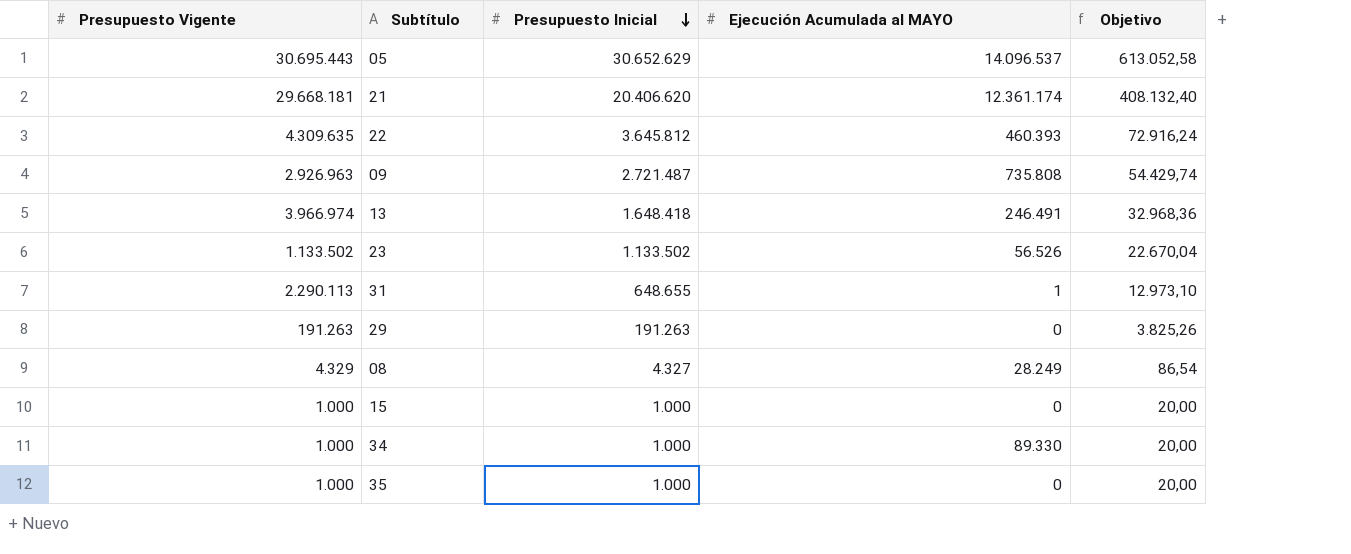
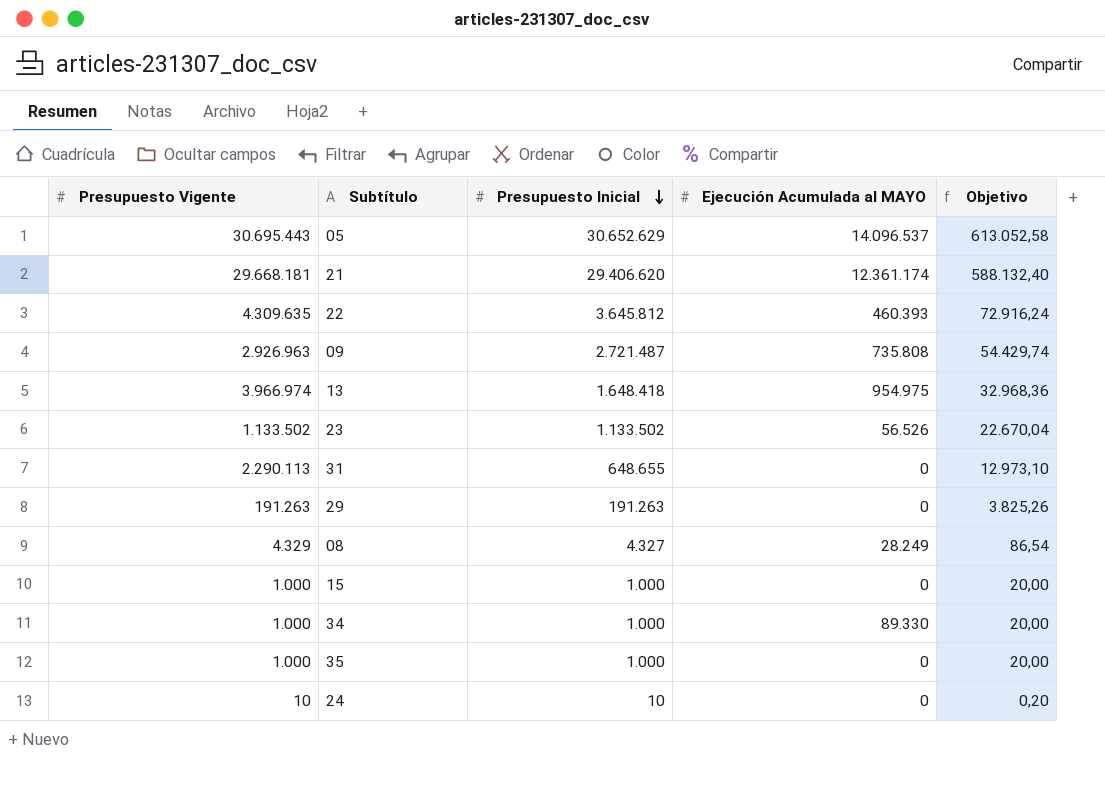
21 | Presupuesto Inicial: 20.406.620 -> 29.406.620
21 | Objetivo: 408.132,40 -> 588.132,40
13 | Ejecución Acumulada al MAYO: 246.491 -> 954.975
31 | Ejecución Acumulada al MAYO: 1 -> 0
row 24: none -> 10 | 10 | 0 | 0,20

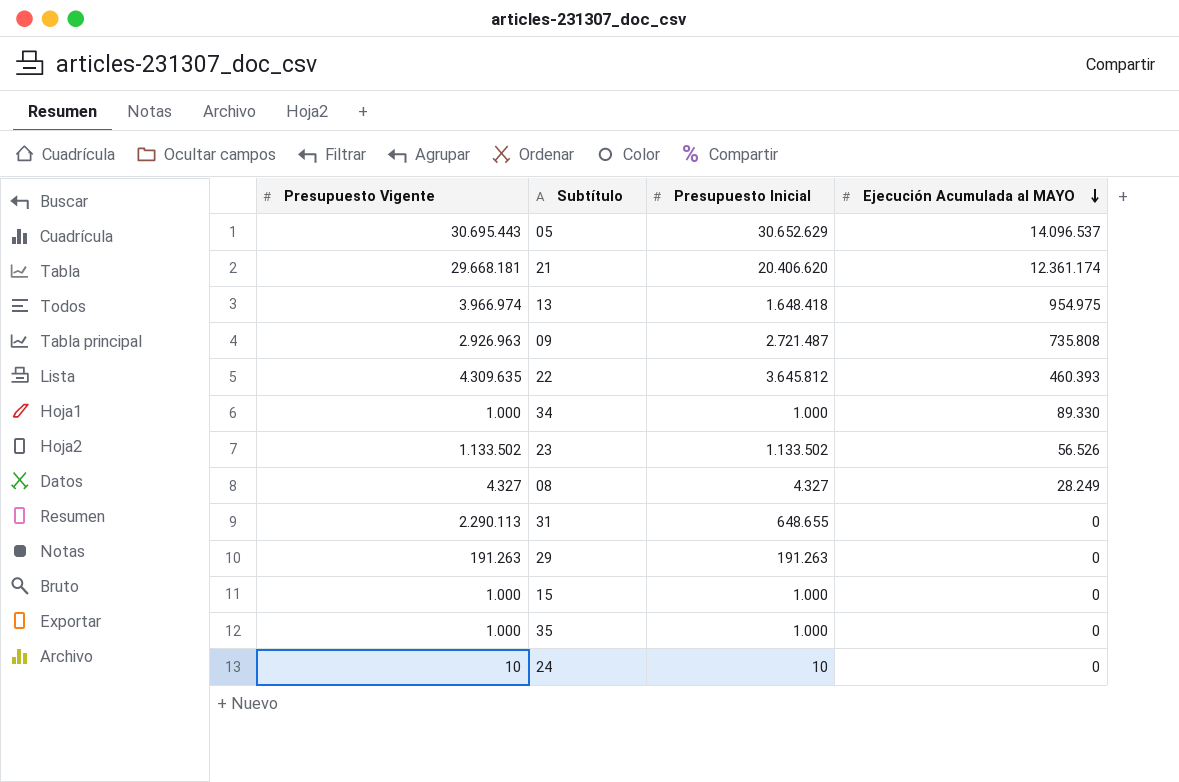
row order: Presupuesto Inicial descending -> Ejecución Acumulada al MAYO descending
column Objetivo | formula: [Presupuesto Inicial] * 0,02 -> none
21 | Presupuesto Inicial: 29.406.620 -> 20.406.620
08 | Presupuesto Vigente: 4.329 -> 4.327

